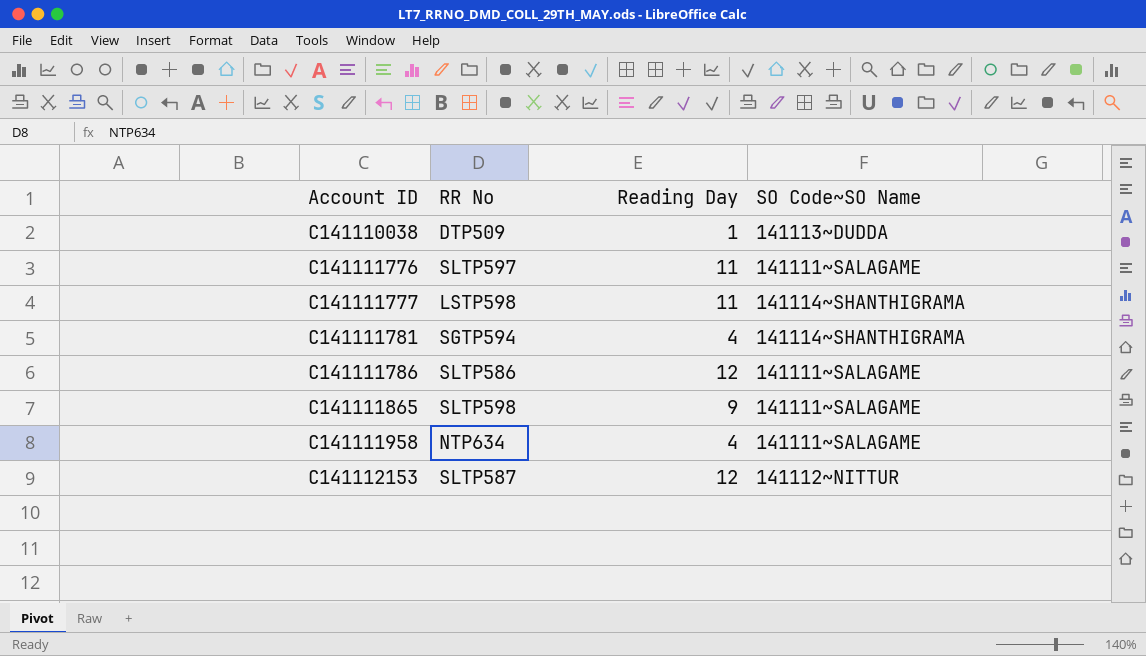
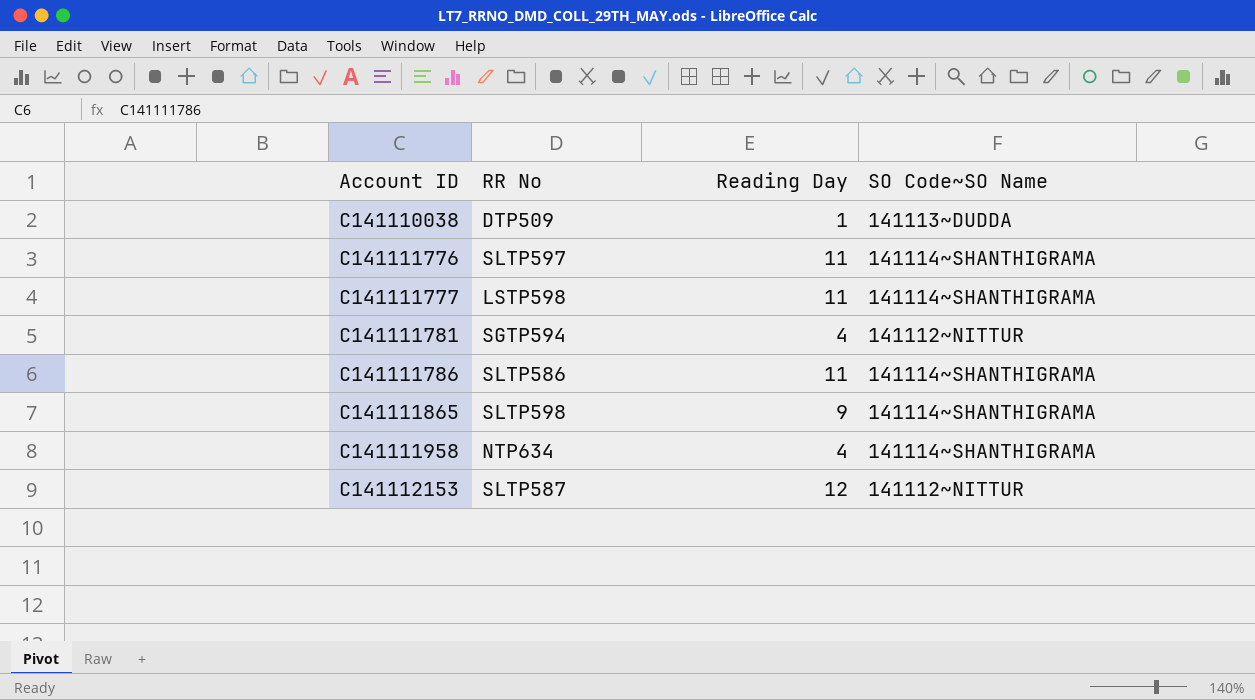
C141111776 | SO Code~SO Name: 141111~SALAGAME -> 141114~SHANTHIGRAMA
C141111781 | SO Code~SO Name: 141114~SHANTHIGRAMA -> 141112~NITTUR
C141111786 | Reading Day: 12 -> 11
C141111786 | SO Code~SO Name: 141111~SALAGAME -> 141114~SHANTHIGRAMA
C141111865 | SO Code~SO Name: 141111~SALAGAME -> 141114~SHANTHIGRAMA
C141111958 | SO Code~SO Name: 141111~SALAGAME -> 141114~SHANTHIGRAMA

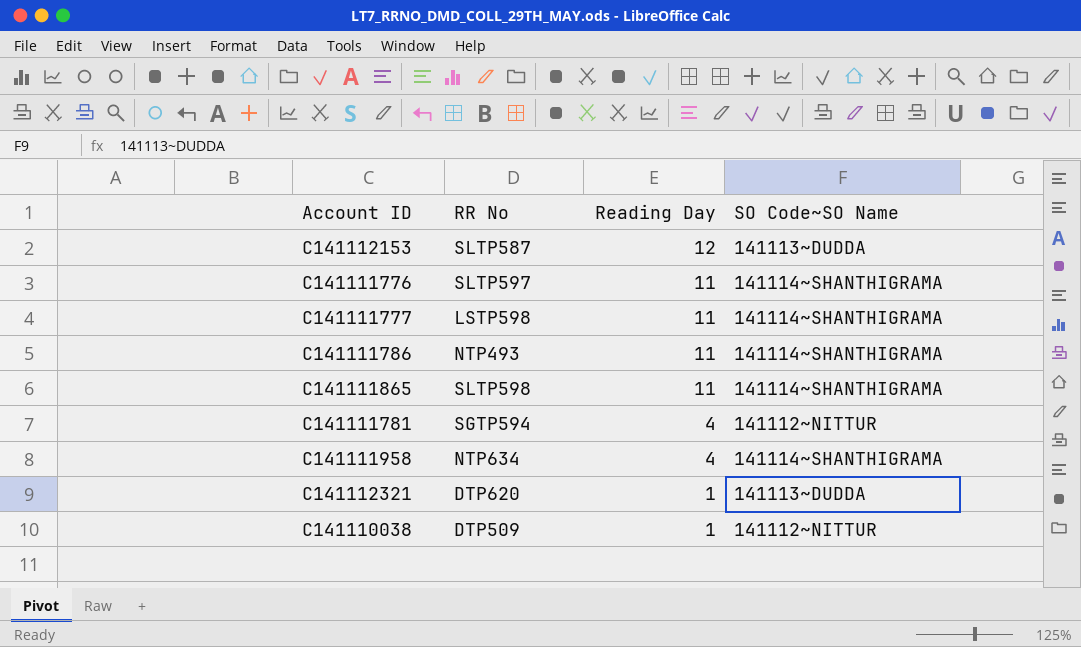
row order: Account ID ascending -> Reading Day descending
C141112153 | SO Code~SO Name: 141112~NITTUR -> 141113~DUDDA
C141111786 | RR No: SLTP586 -> NTP493
C141111865 | Reading Day: 9 -> 11
row C141112321: none -> DTP620 | 1 | 141113~DUDDA
C141110038 | SO Code~SO Name: 141113~DUDDA -> 141112~NITTUR

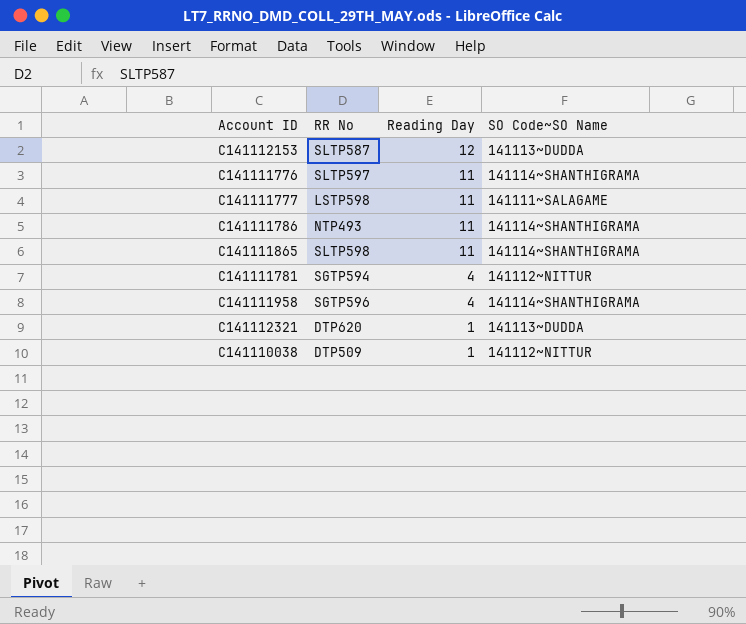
C141111777 | SO Code~SO Name: 141114~SHANTHIGRAMA -> 141111~SALAGAME
C141111958 | RR No: NTP634 -> SGTP596

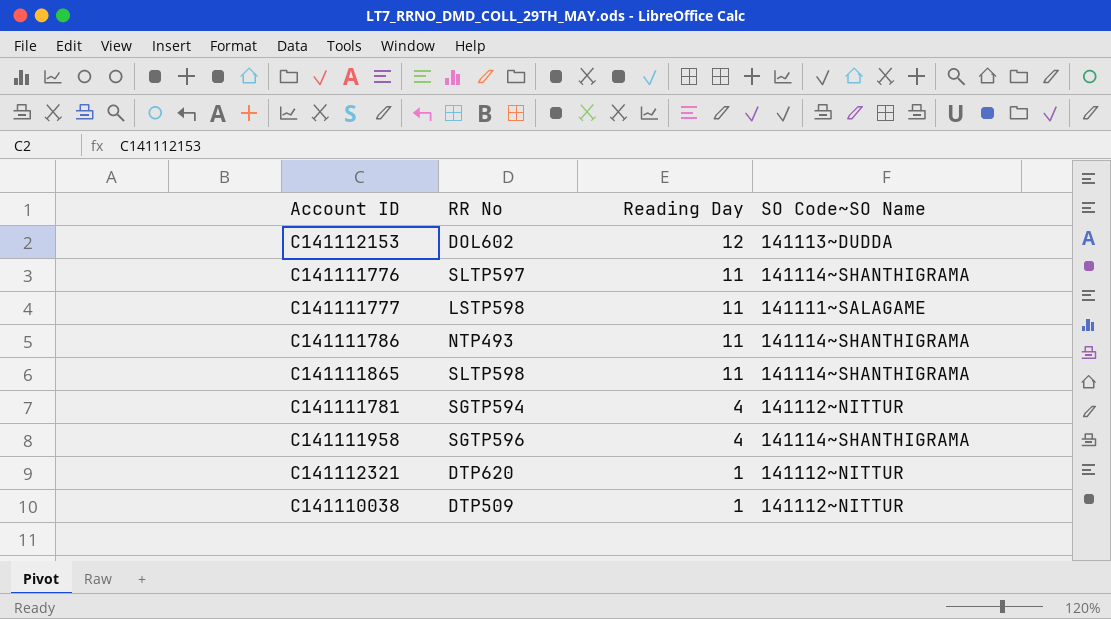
C141112153 | RR No: SLTP587 -> DOL602
C141112321 | SO Code~SO Name: 141113~DUDDA -> 141112~NITTUR

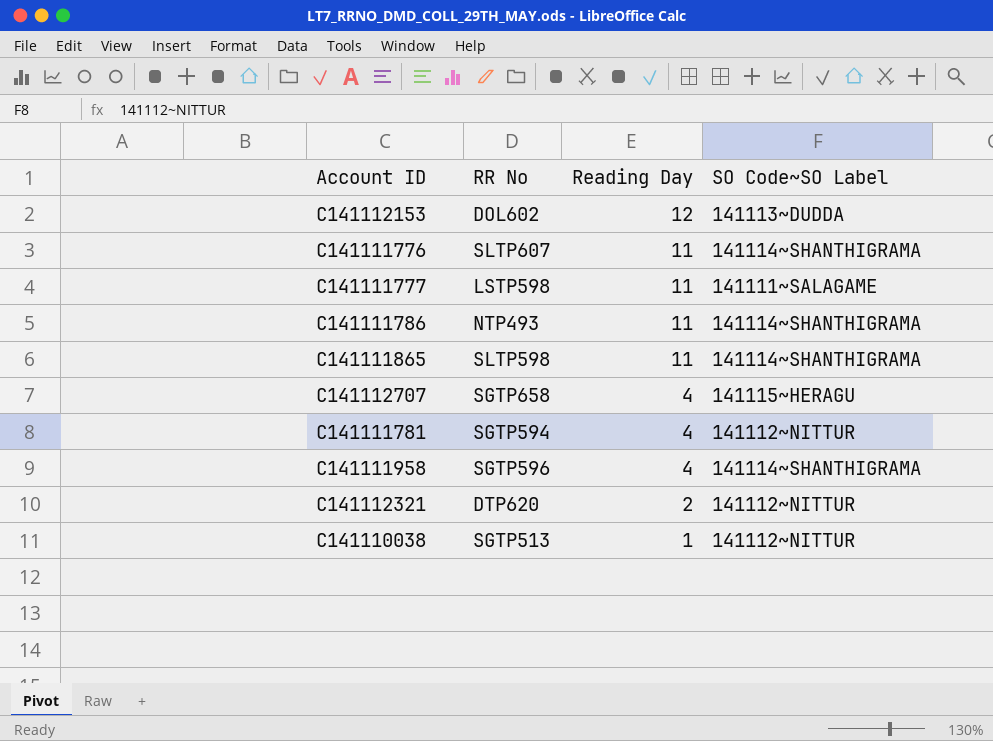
column name: SO Code~SO Name -> SO Code~SO Label
C141111776 | RR No: SLTP597 -> SLTP607
row C141112707: none -> SGTP658 | 4 | 141115~HERAGU
C141112321 | Reading Day: 1 -> 2
C141110038 | RR No: DTP509 -> SGTP513

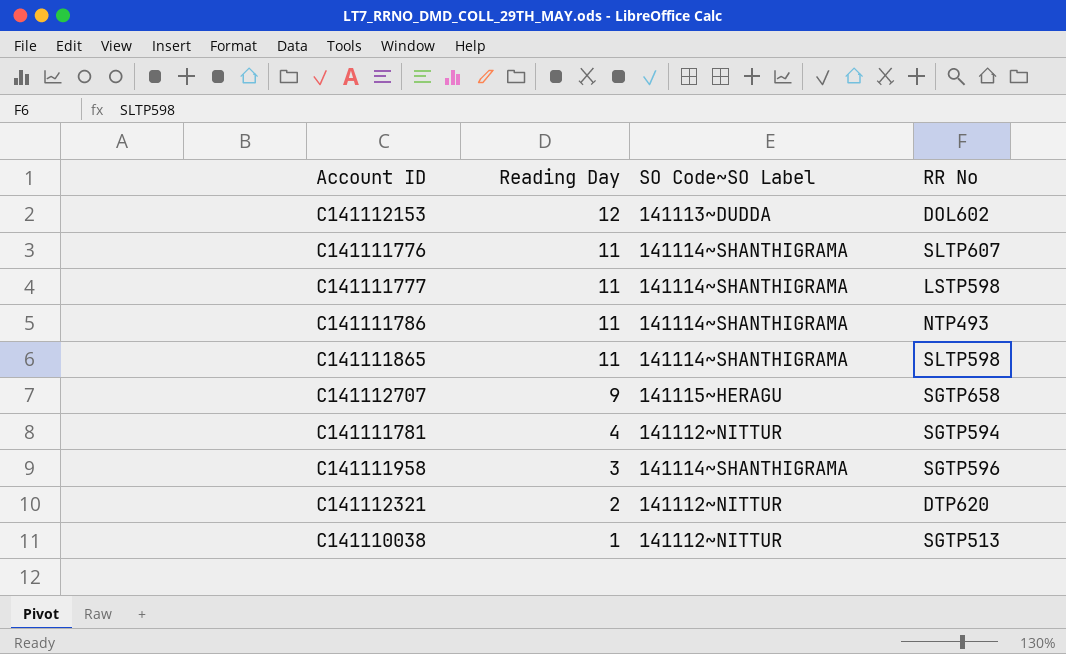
column RR No | position: 2 -> 4
C141111777 | SO Code~SO Label: 141111~SALAGAME -> 141114~SHANTHIGRAMA
C141112707 | Reading Day: 4 -> 9
C141111958 | Reading Day: 4 -> 3

